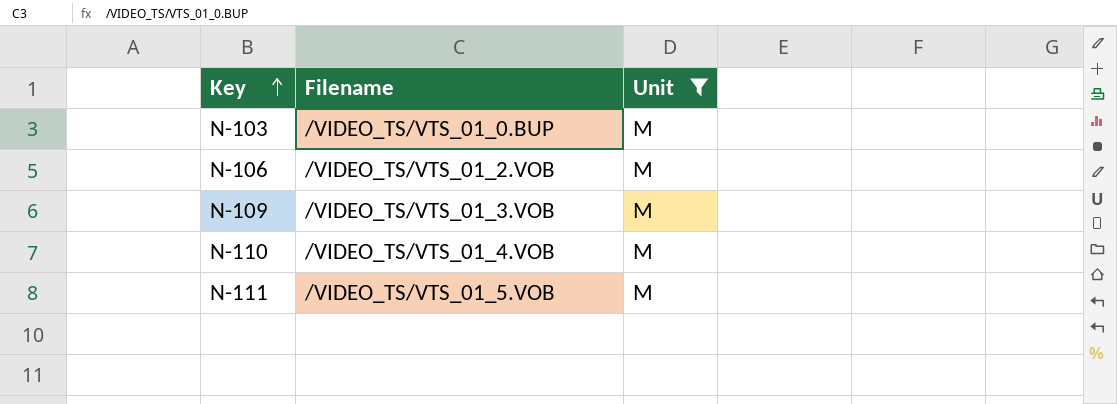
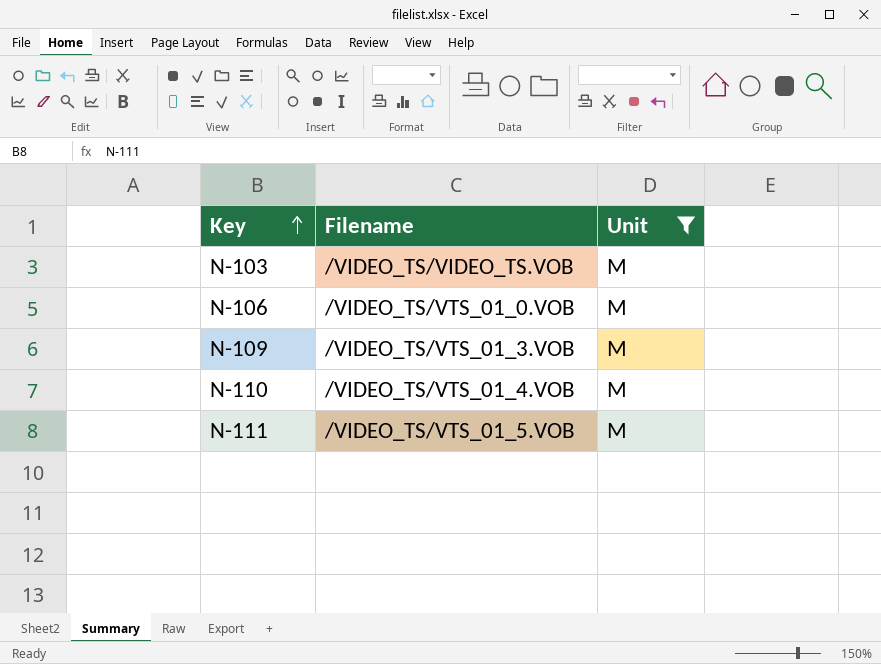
N-103 | Filename: /VIDEO_TS/VTS_01_0.BUP -> /VIDEO_TS/VIDEO_TS.VOB
N-106 | Filename: /VIDEO_TS/VTS_01_2.VOB -> /VIDEO_TS/VTS_01_0.VOB

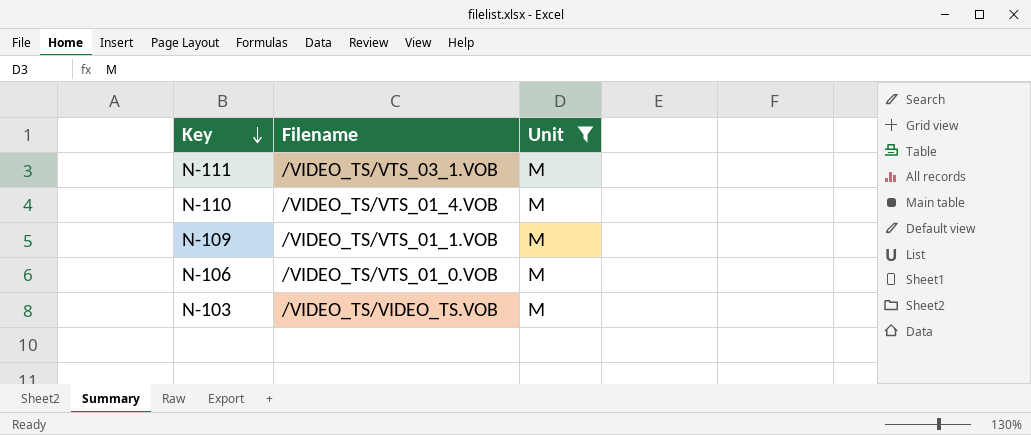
row order: Key ascending -> Key descending
N-111 | Filename: /VIDEO_TS/VTS_01_5.VOB -> /VIDEO_TS/VTS_03_1.VOB
N-109 | Filename: /VIDEO_TS/VTS_01_3.VOB -> /VIDEO_TS/VTS_01_1.VOB

